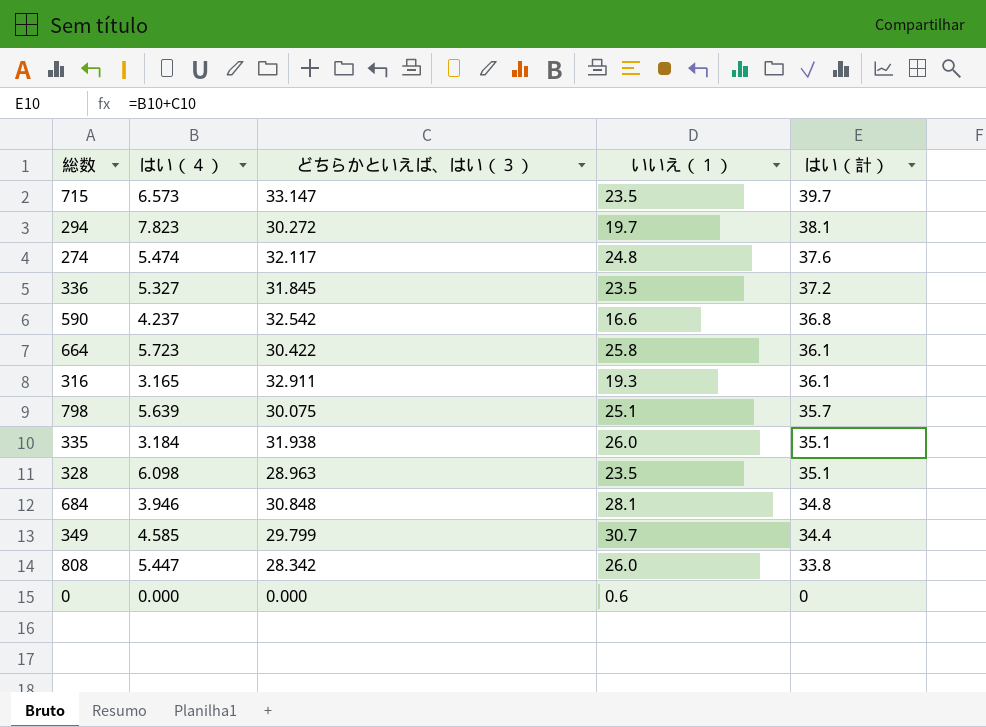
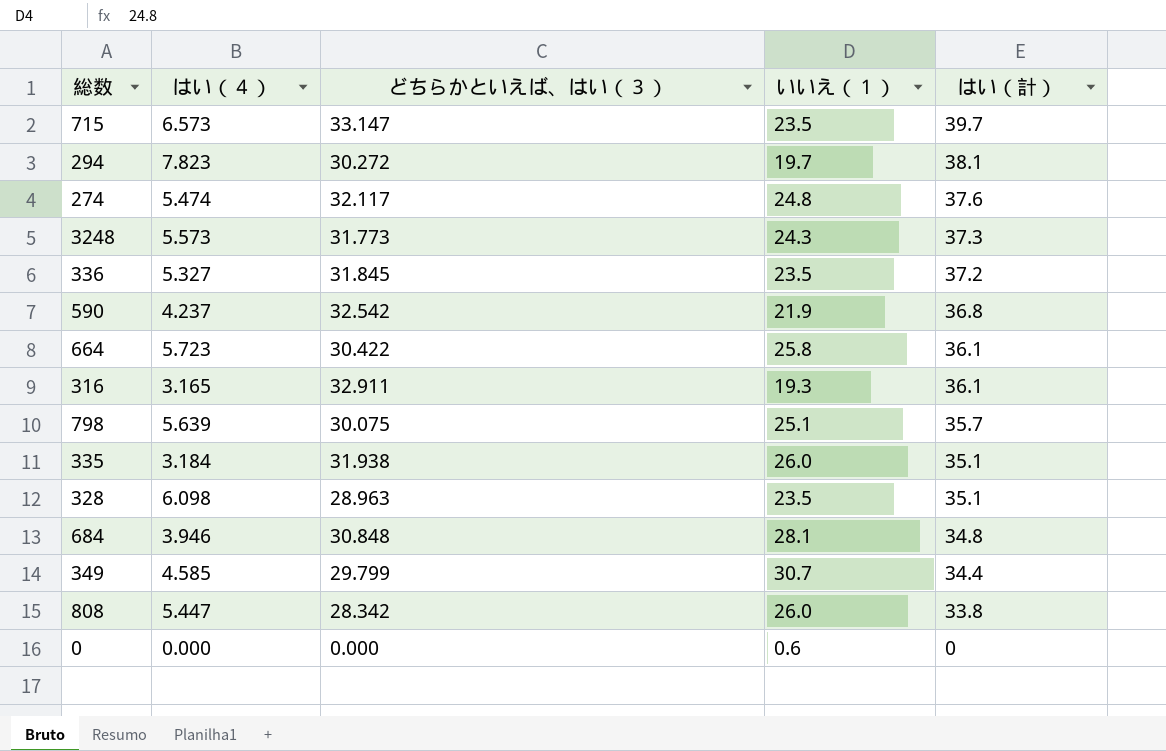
row 3248: none -> 5.573 | 31.773 | 24.3 | 37.3
590 | いいえ（１）: 16.6 -> 21.9

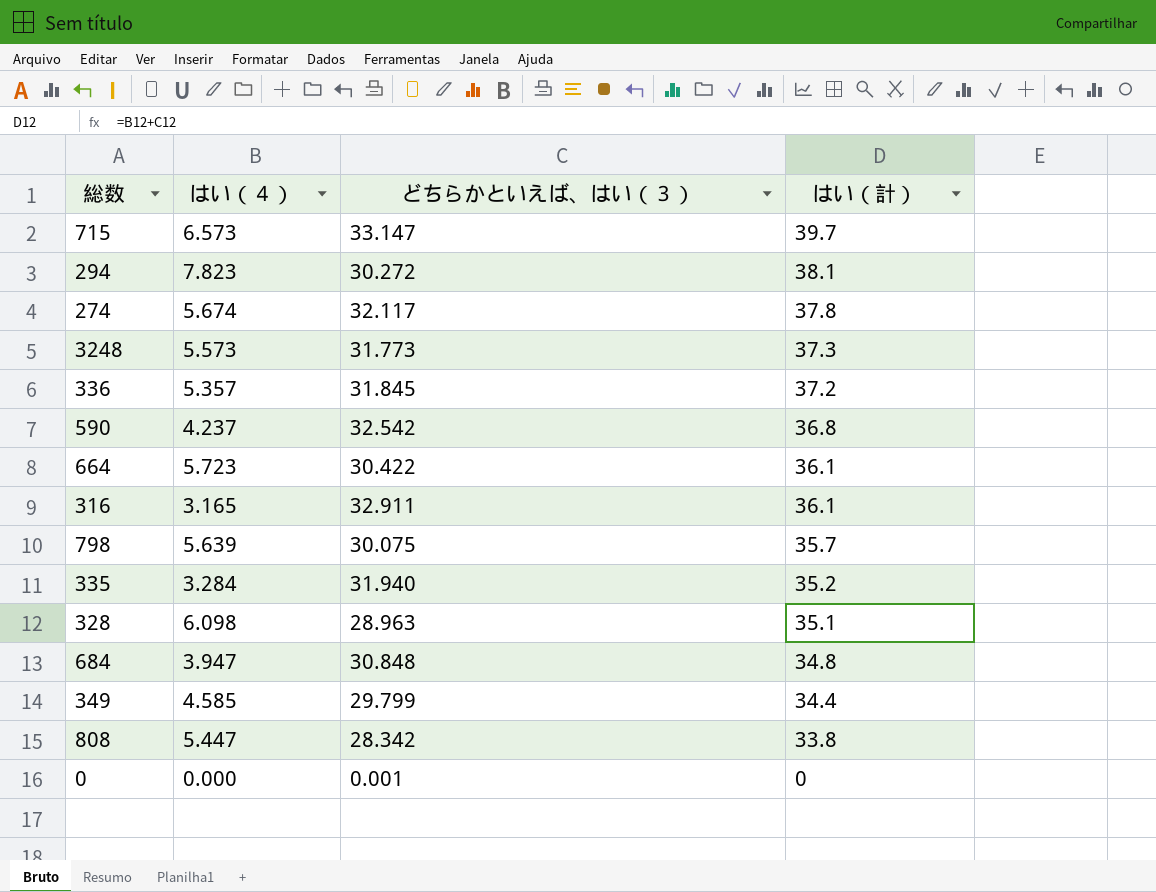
column いいえ（１） | position: 4 -> none
274 | はい（４）: 5.474 -> 5.674
274 | はい（計）: 37.6 -> 37.8
336 | はい（４）: 5.327 -> 5.357
335 | はい（４）: 3.184 -> 3.284
335 | どちらかといえば、はい（３）: 31.938 -> 31.940
335 | はい（計）: 35.1 -> 35.2
684 | はい（４）: 3.946 -> 3.947
0 | どちらかといえば、はい（３）: 0.000 -> 0.001

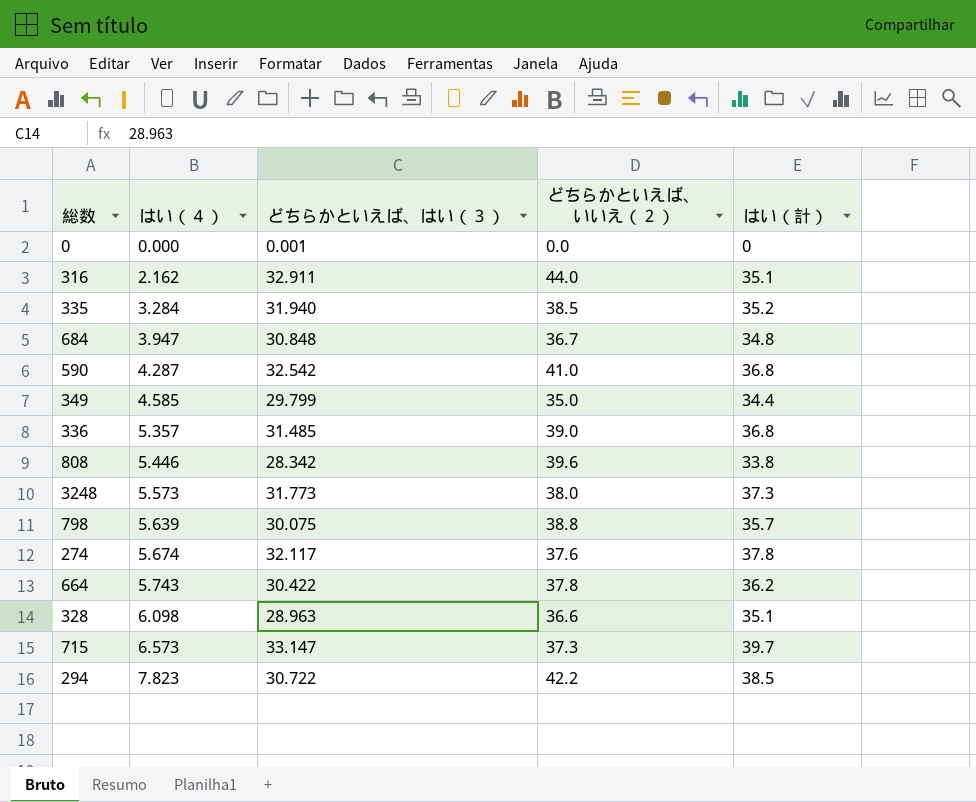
row order: はい（計） descending -> はい（４） ascending
column どちらかといえば、いいえ（２） | position: none -> 4
316 | はい（４）: 3.165 -> 2.162
316 | はい（計）: 36.1 -> 35.1
590 | はい（４）: 4.237 -> 4.287
336 | どちらかといえば、はい（３）: 31.845 -> 31.485
336 | はい（計）: 37.2 -> 36.8
808 | はい（４）: 5.447 -> 5.446
664 | はい（４）: 5.723 -> 5.743
664 | はい（計）: 36.1 -> 36.2
294 | どちらかといえば、はい（３）: 30.272 -> 30.722
294 | はい（計）: 38.1 -> 38.5

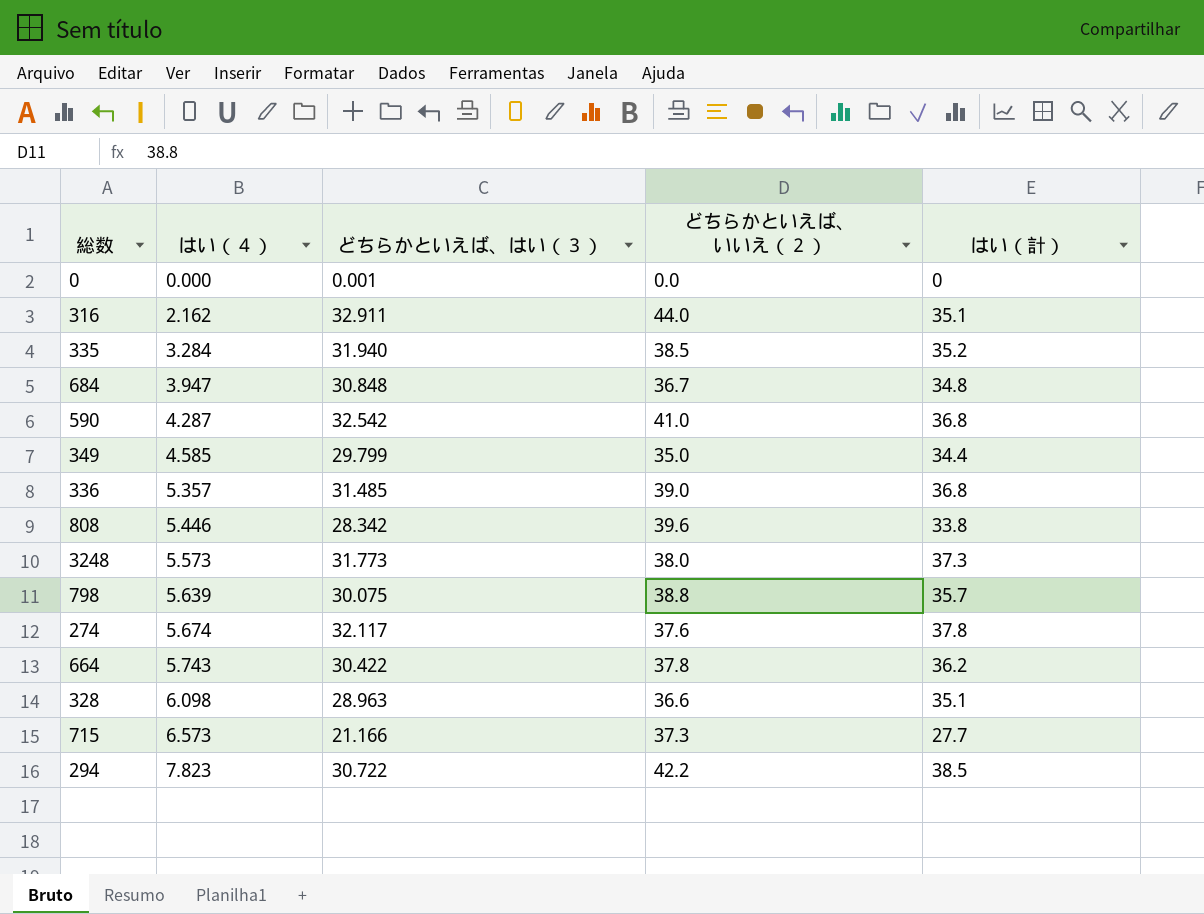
715 | どちらかといえば、はい（３）: 33.147 -> 21.166
715 | はい（計）: 39.7 -> 27.7

